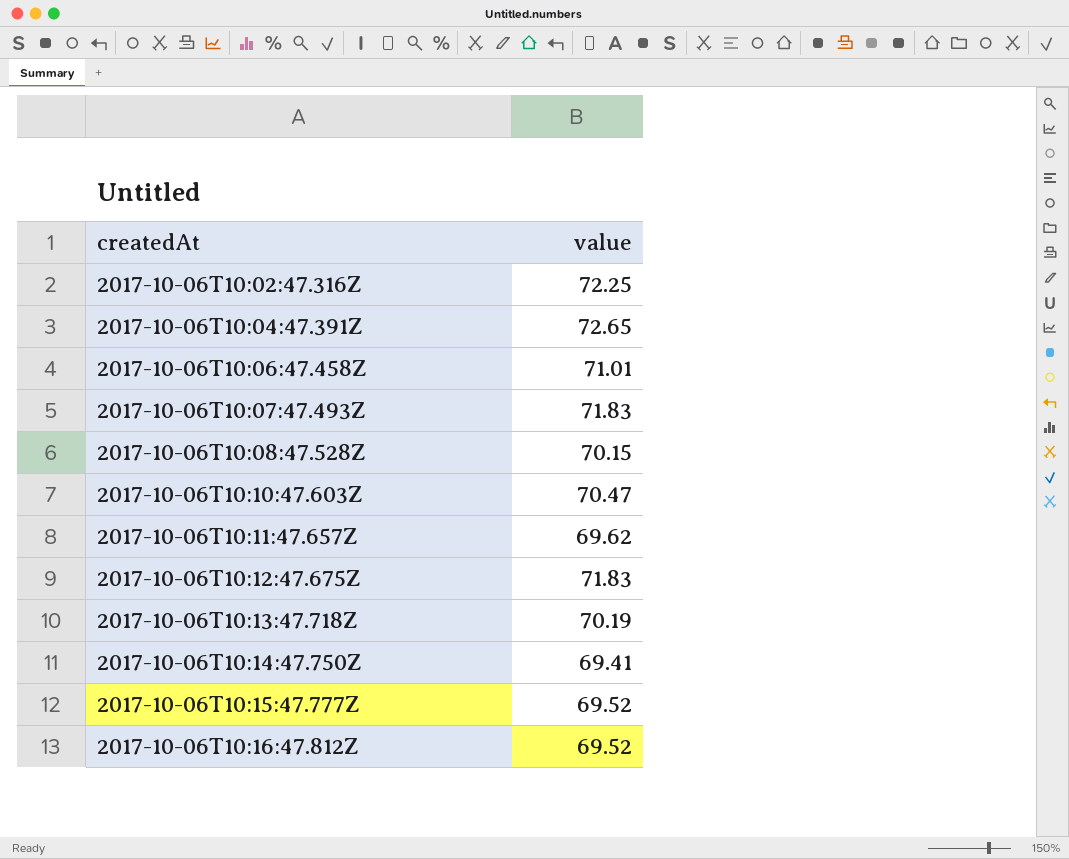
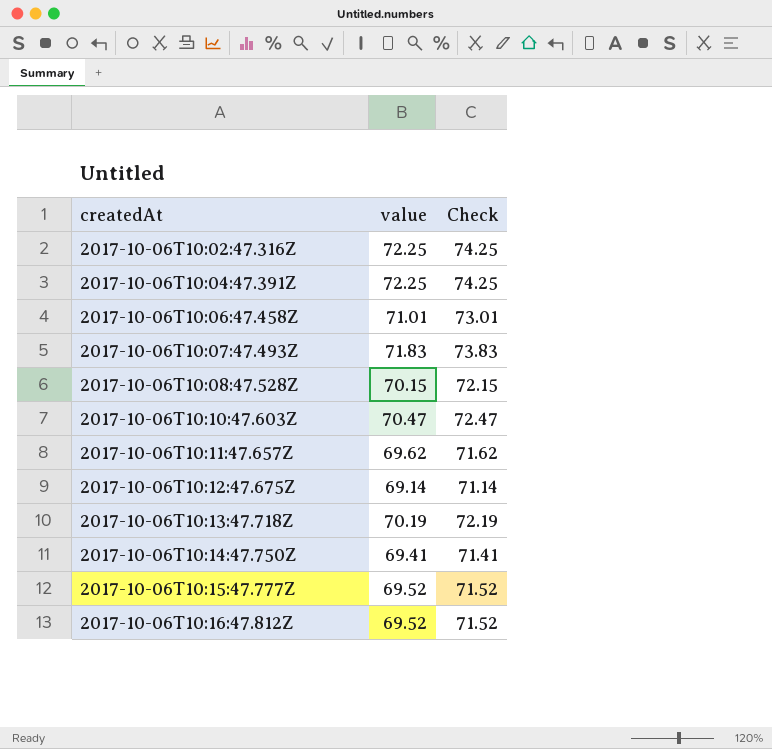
column Check | formula: none -> [value] + 2
2017-10-06T10:04:47.391Z | value: 72.65 -> 72.25
2017-10-06T10:12:47.675Z | value: 71.83 -> 69.14

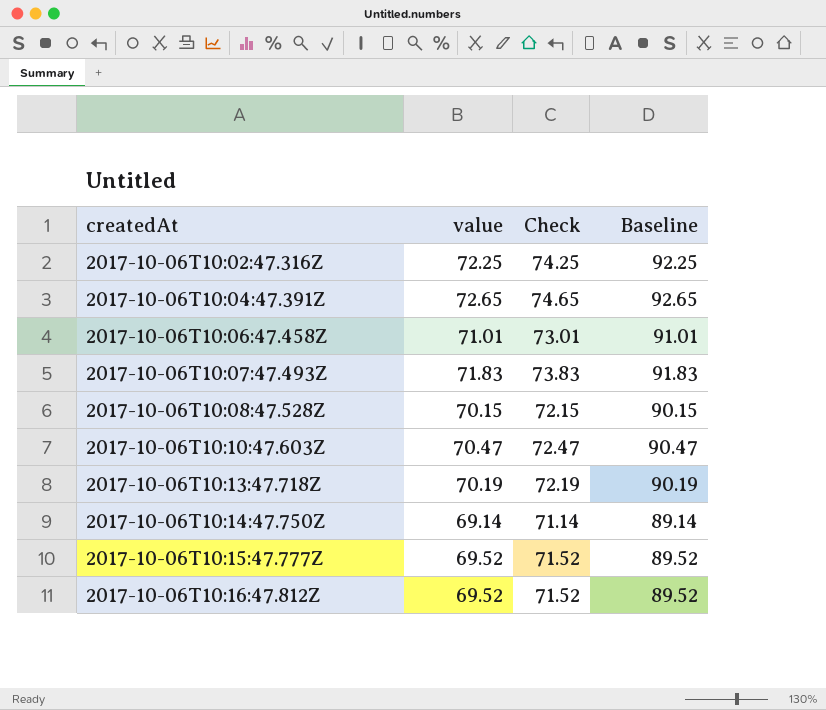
column Baseline | formula: none -> [value] + 20
row 2017-10-06T10:11:47.657Z: 69.62 | 71.62 -> none
row 2017-10-06T10:12:47.675Z: 69.14 | 71.14 -> none
2017-10-06T10:04:47.391Z | value: 72.25 -> 72.65
2017-10-06T10:04:47.391Z | Check: 74.25 -> 74.65
2017-10-06T10:14:47.750Z | value: 69.41 -> 69.14
2017-10-06T10:14:47.750Z | Check: 71.41 -> 71.14

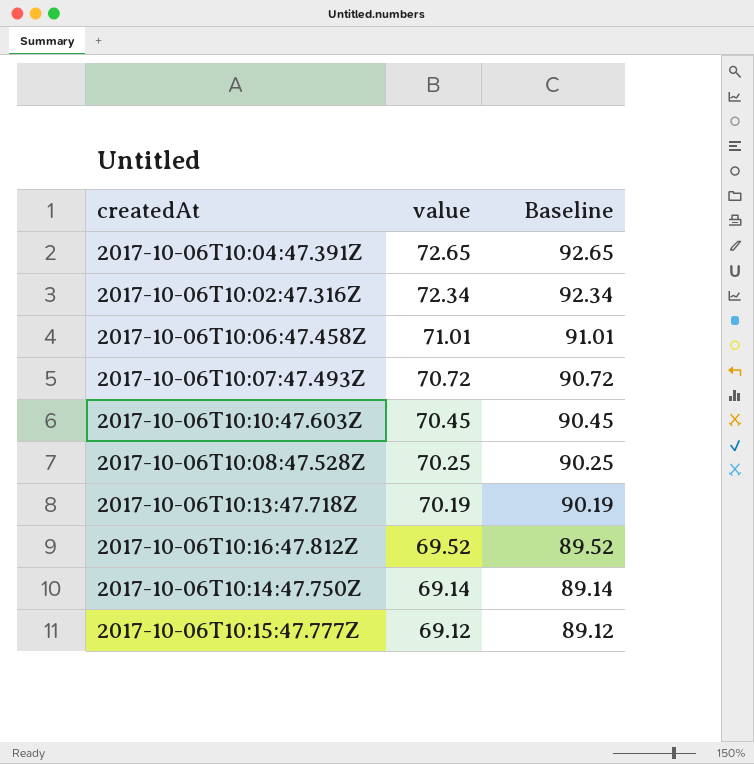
row order: createdAt ascending -> value descending
column Check | formula: [value] + 2 -> none
2017-10-06T10:02:47.316Z | value: 72.25 -> 72.34
2017-10-06T10:02:47.316Z | Baseline: 92.25 -> 92.34
2017-10-06T10:07:47.493Z | value: 71.83 -> 70.72
2017-10-06T10:07:47.493Z | Baseline: 91.83 -> 90.72
2017-10-06T10:10:47.603Z | value: 70.47 -> 70.45
2017-10-06T10:10:47.603Z | Baseline: 90.47 -> 90.45
2017-10-06T10:08:47.528Z | value: 70.15 -> 70.25
2017-10-06T10:08:47.528Z | Baseline: 90.15 -> 90.25
2017-10-06T10:15:47.777Z | value: 69.52 -> 69.12
2017-10-06T10:15:47.777Z | Baseline: 89.52 -> 89.12

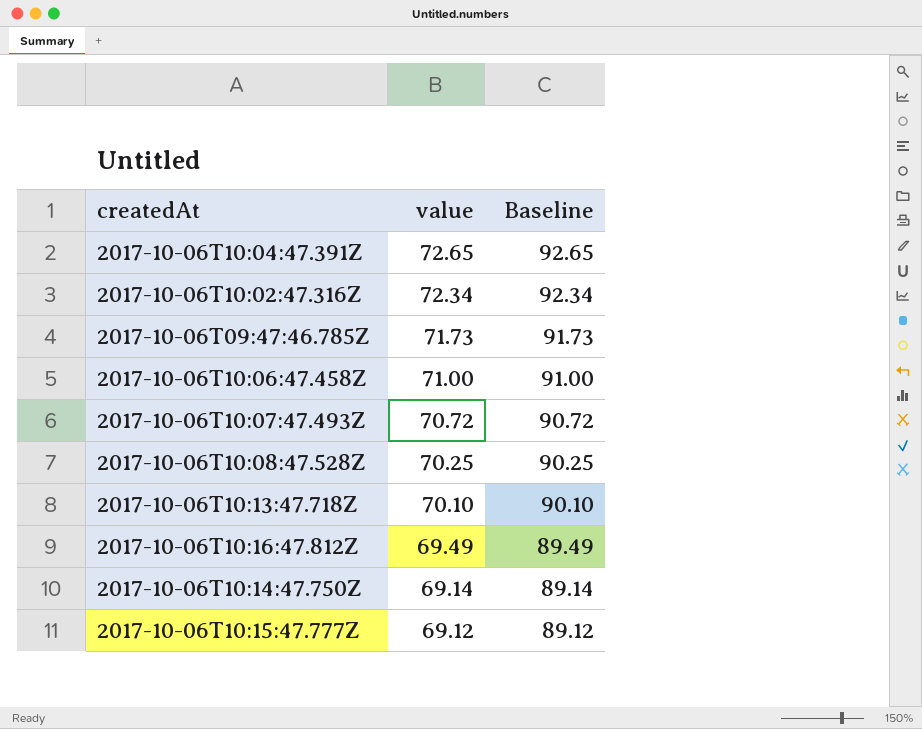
row 2017-10-06T10:10:47.603Z: 70.45 | 90.45 -> none
row 2017-10-06T09:47:46.785Z: none -> 71.73 | 91.73
2017-10-06T10:06:47.458Z | value: 71.01 -> 71.00
2017-10-06T10:06:47.458Z | Baseline: 91.01 -> 91.00
2017-10-06T10:13:47.718Z | value: 70.19 -> 70.10
2017-10-06T10:13:47.718Z | Baseline: 90.19 -> 90.10
2017-10-06T10:16:47.812Z | value: 69.52 -> 69.49
2017-10-06T10:16:47.812Z | Baseline: 89.52 -> 89.49

